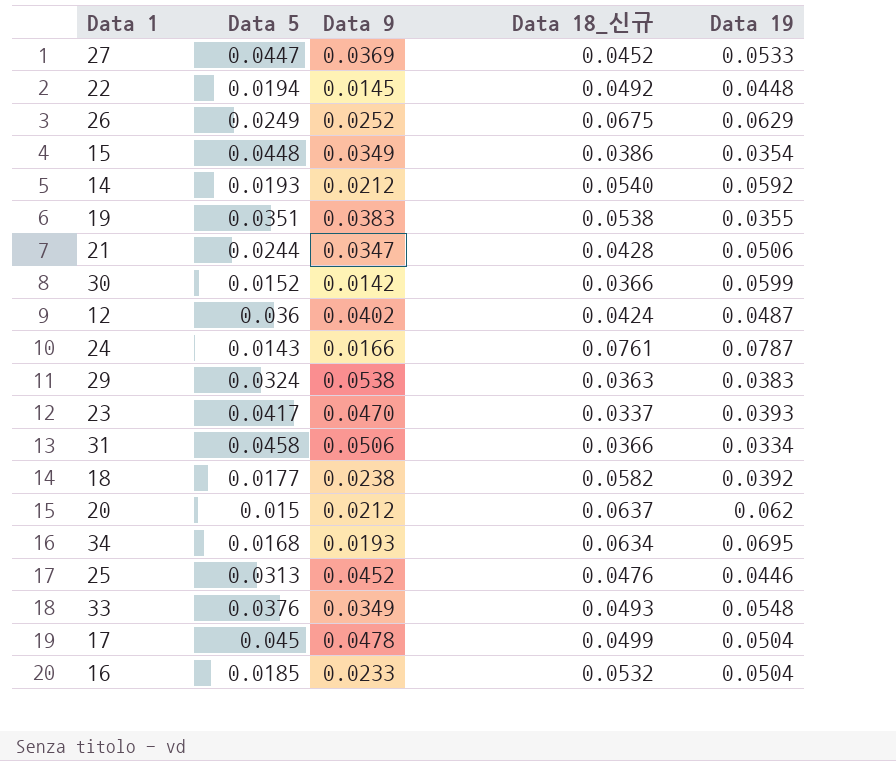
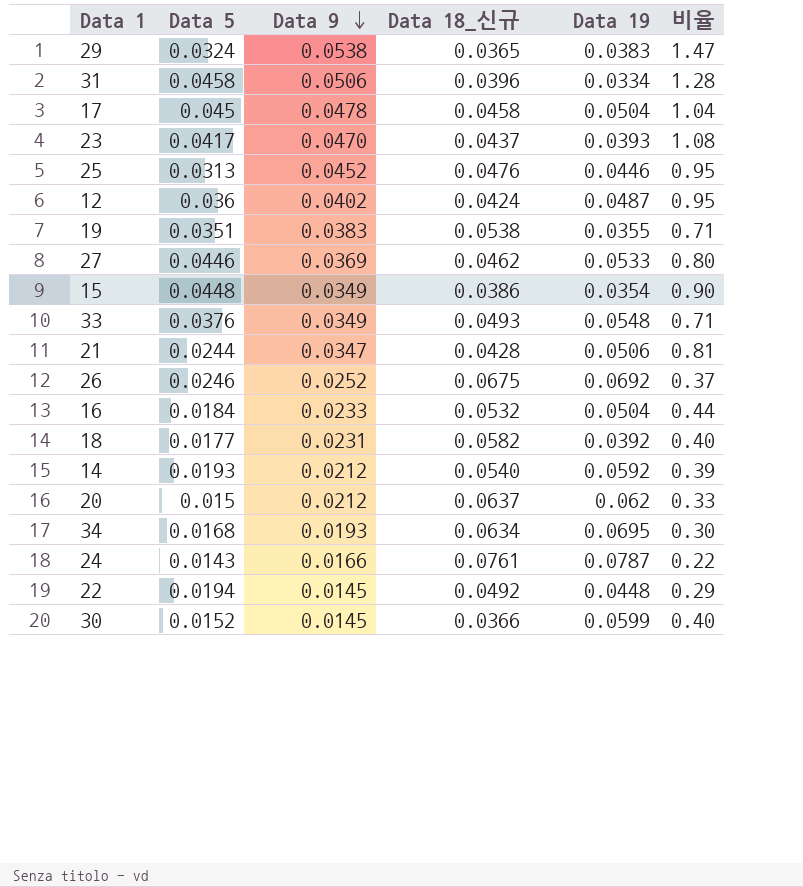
row order: none -> Data 9 descending
column 비율 | formula: none -> [Data 9] / [Data 18_신규]
29 | Data 18_신규: 0.0363 -> 0.0365
31 | Data 18_신규: 0.0366 -> 0.0396
17 | Data 18_신규: 0.0499 -> 0.0458
23 | Data 18_신규: 0.0337 -> 0.0437
27 | Data 5: 0.0447 -> 0.0446
27 | Data 18_신규: 0.0452 -> 0.0462
26 | Data 5: 0.0249 -> 0.0246
26 | Data 19: 0.0629 -> 0.0692
16 | Data 5: 0.0185 -> 0.0184
18 | Data 9: 0.0238 -> 0.0231
30 | Data 9: 0.0142 -> 0.0145

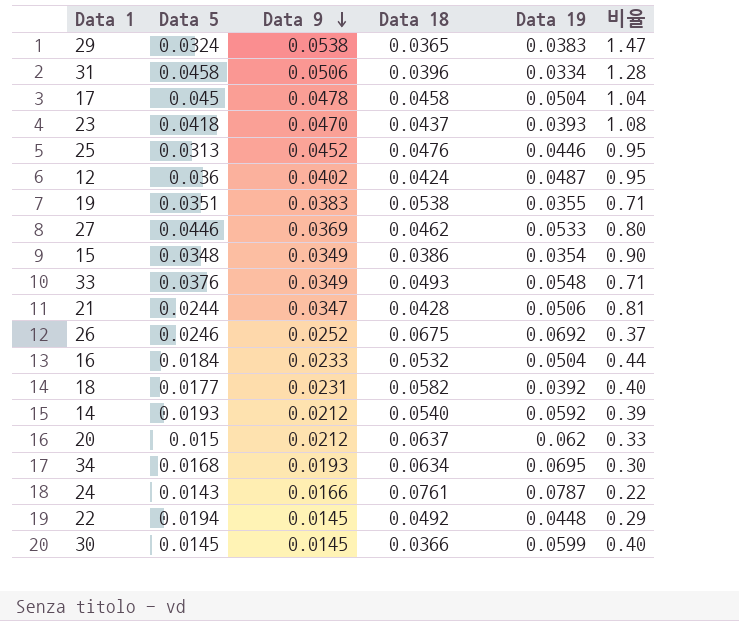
column name: Data 18_신규 -> Data 18
23 | Data 5: 0.0417 -> 0.0418
15 | Data 5: 0.0448 -> 0.0348
30 | Data 5: 0.0152 -> 0.0145

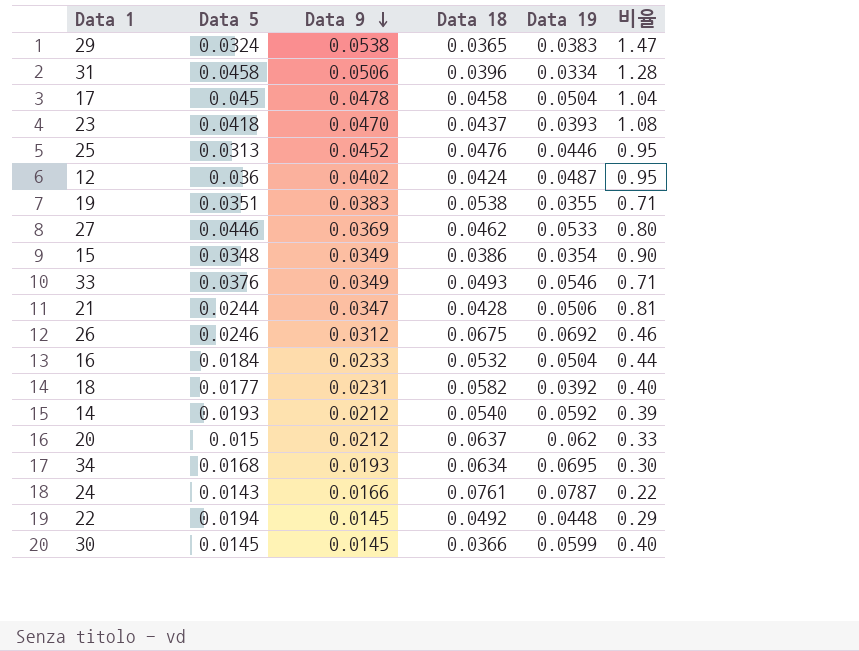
33 | Data 19: 0.0548 -> 0.0546
26 | Data 9: 0.0252 -> 0.0312
26 | 비율: 0.37 -> 0.46

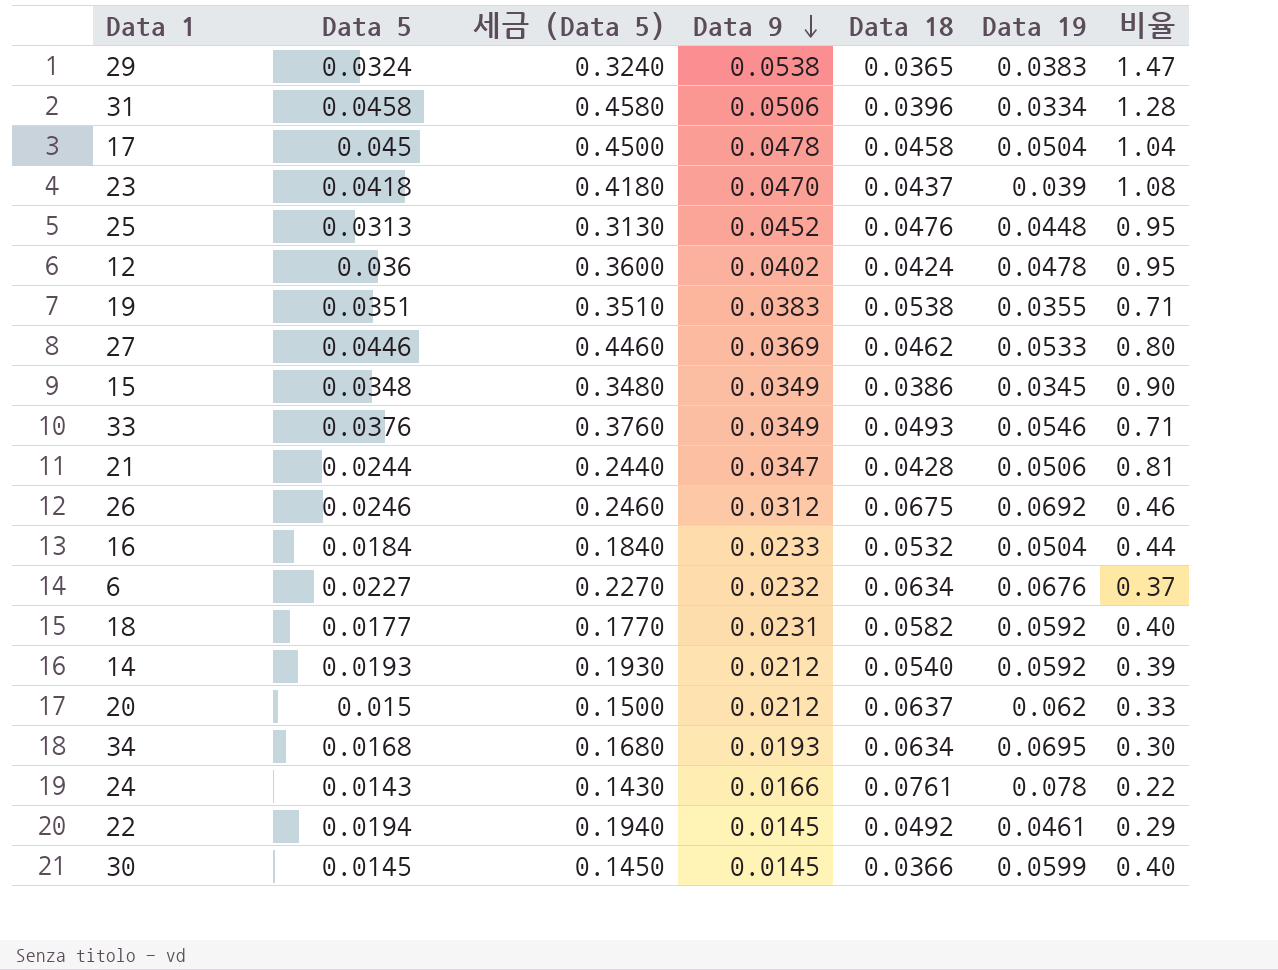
column 세금 (Data 5) | formula: none -> [Data 5] * 10
23 | Data 19: 0.0393 -> 0.039
25 | Data 19: 0.0446 -> 0.0448
12 | Data 19: 0.0487 -> 0.0478
15 | Data 19: 0.0354 -> 0.0345
row 6: none -> 0.0227 | 0.2270 | 0.0232 | 0.0634 | 0.0676 | 0.37
18 | Data 19: 0.0392 -> 0.0592
24 | Data 19: 0.0787 -> 0.078
22 | Data 19: 0.0448 -> 0.0461

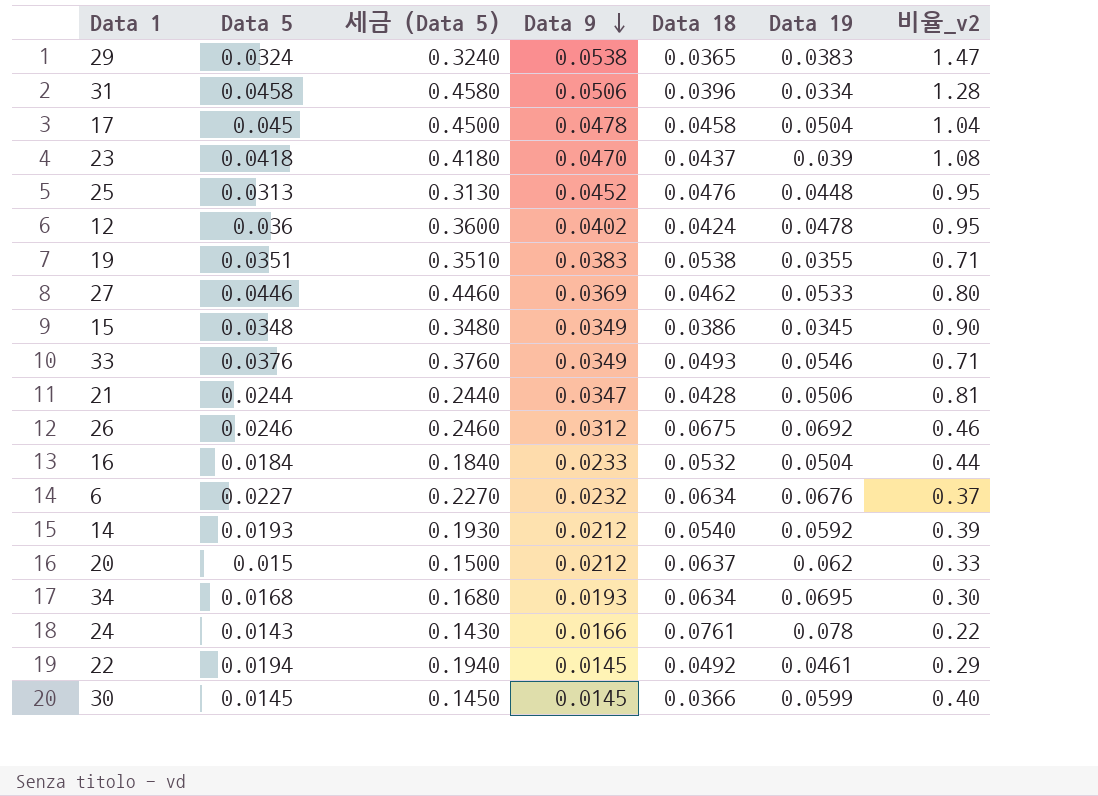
column name: 비율 -> 비율_v2
row 18: 0.0177 | 0.1770 | 0.0231 | 0.0582 | 0.0592 | 0.40 -> none

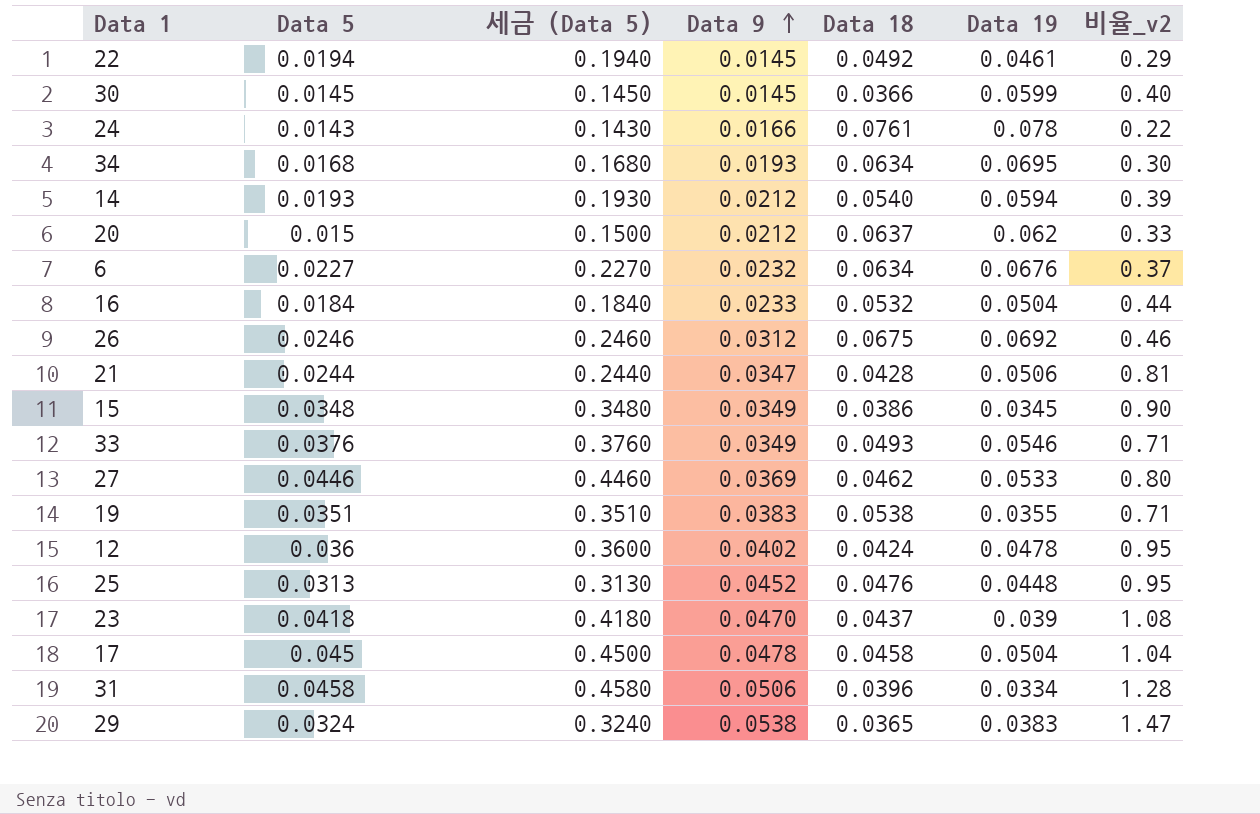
row order: Data 9 descending -> Data 9 ascending
14 | Data 19: 0.0592 -> 0.0594

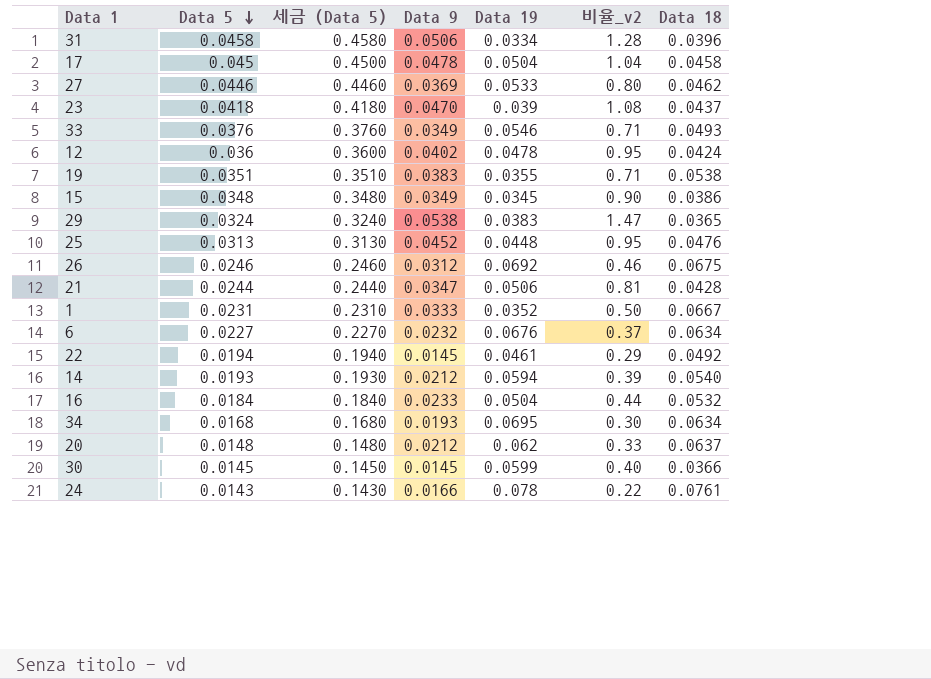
row order: Data 9 ascending -> Data 5 descending
column Data 18 | position: 5 -> 7
row 1: none -> 0.0231 | 0.2310 | 0.0333 | 0.0352 | 0.50 | 0.0667
20 | Data 5: 0.015 -> 0.0148
20 | 세금 (Data 5): 0.1500 -> 0.1480

